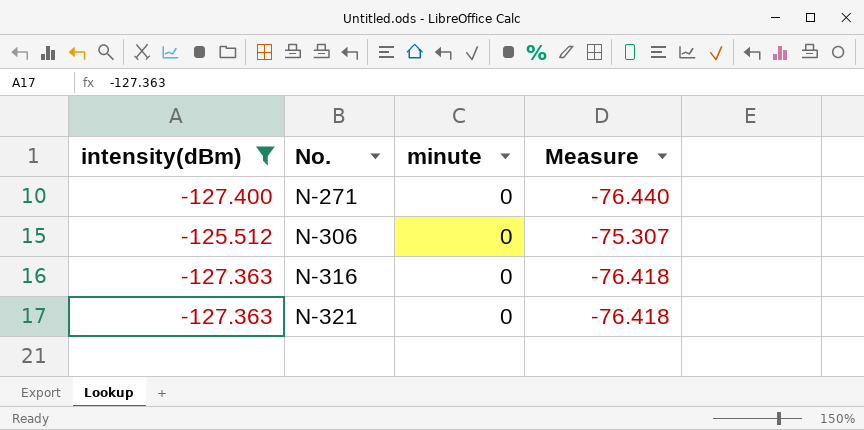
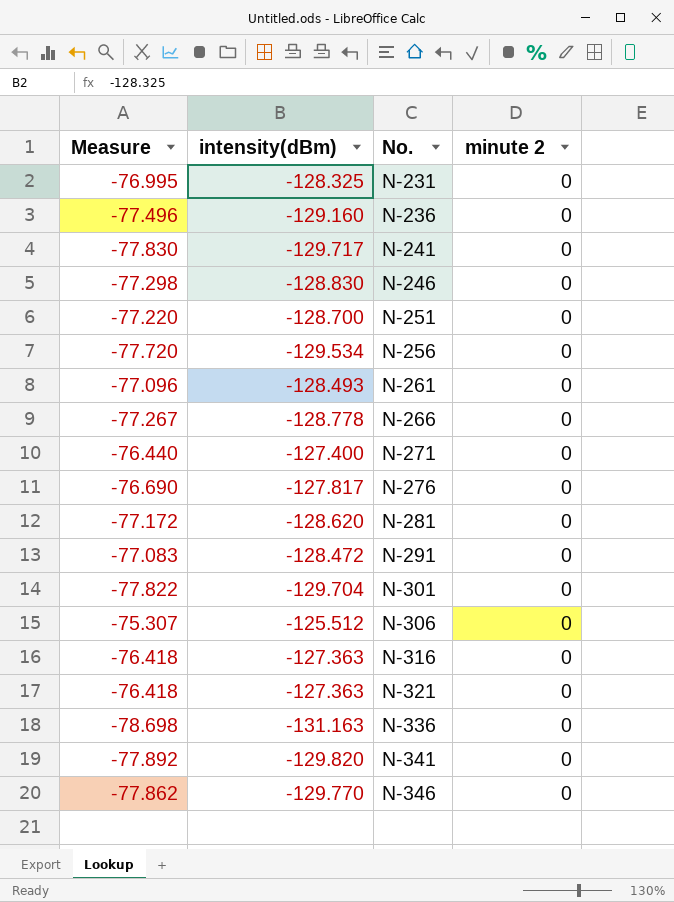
filter: intensity(dBm) >= -127.400 -> none
column Measure | position: 4 -> 1
column name: minute -> minute 2

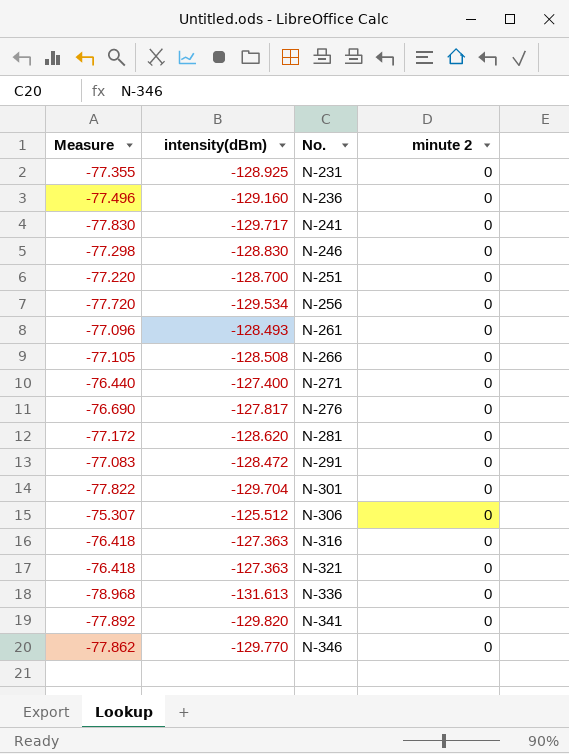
N-231 | Measure: -76.995 -> -77.355
N-231 | intensity(dBm): -128.325 -> -128.925
N-266 | Measure: -77.267 -> -77.105
N-266 | intensity(dBm): -128.778 -> -128.508
N-336 | Measure: -78.698 -> -78.968
N-336 | intensity(dBm): -131.163 -> -131.613

